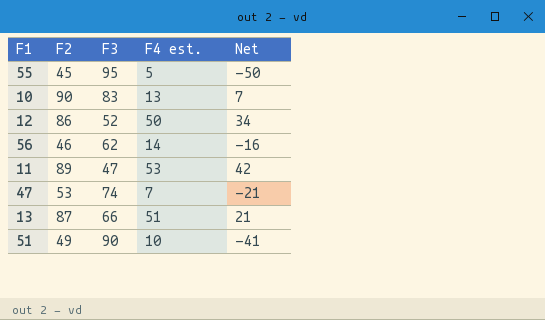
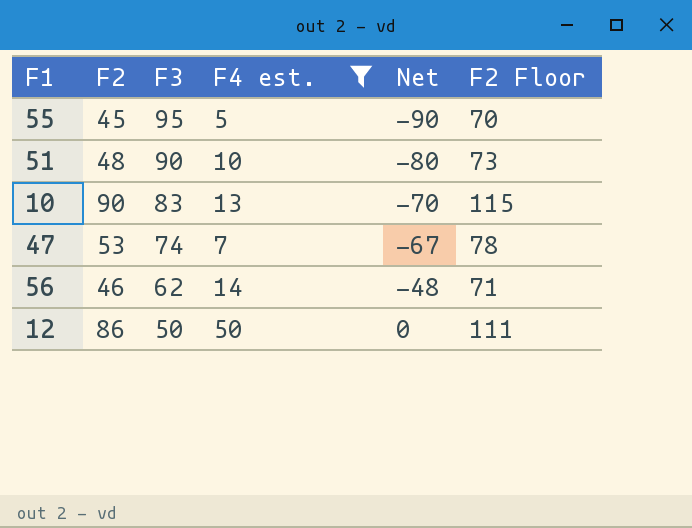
filter: none -> F4 est. <= 50
row order: none -> F3 descending
column Net | formula: [F2] - [F3] -> [F4 est.] - [F3]
column F2 Floor | formula: none -> [F2] + 25
51 | F2: 49 -> 48
12 | F3: 52 -> 50

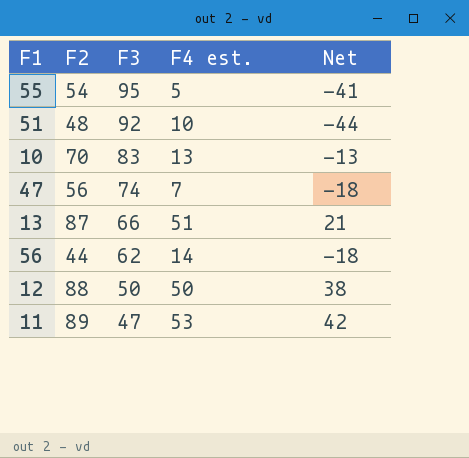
filter: F4 est. <= 50 -> none
column F2 Floor | formula: [F2] + 25 -> none
column Net | formula: [F4 est.] - [F3] -> [F2] - [F3]
55 | F2: 45 -> 54
51 | F3: 90 -> 92
10 | F2: 90 -> 70
47 | F2: 53 -> 56
56 | F2: 46 -> 44
12 | F2: 86 -> 88

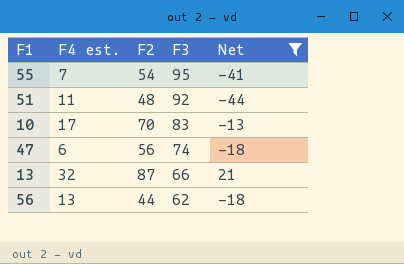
filter: none -> Net <= 21
column F4 est. | position: 4 -> 2
55 | F4 est.: 5 -> 7
51 | F4 est.: 10 -> 11
10 | F4 est.: 13 -> 17
47 | F4 est.: 7 -> 6
13 | F4 est.: 51 -> 32
56 | F4 est.: 14 -> 13

